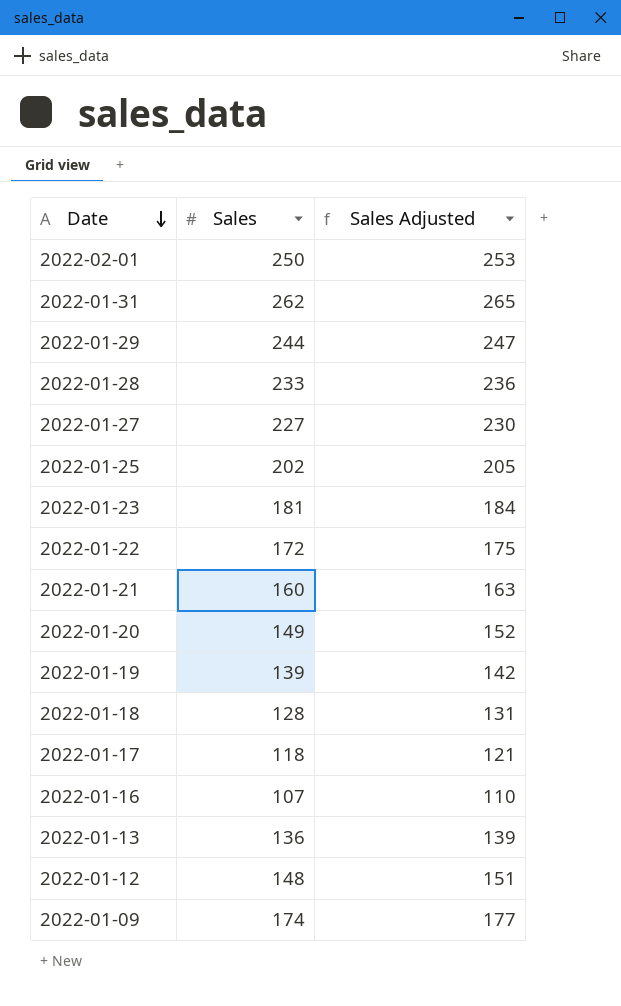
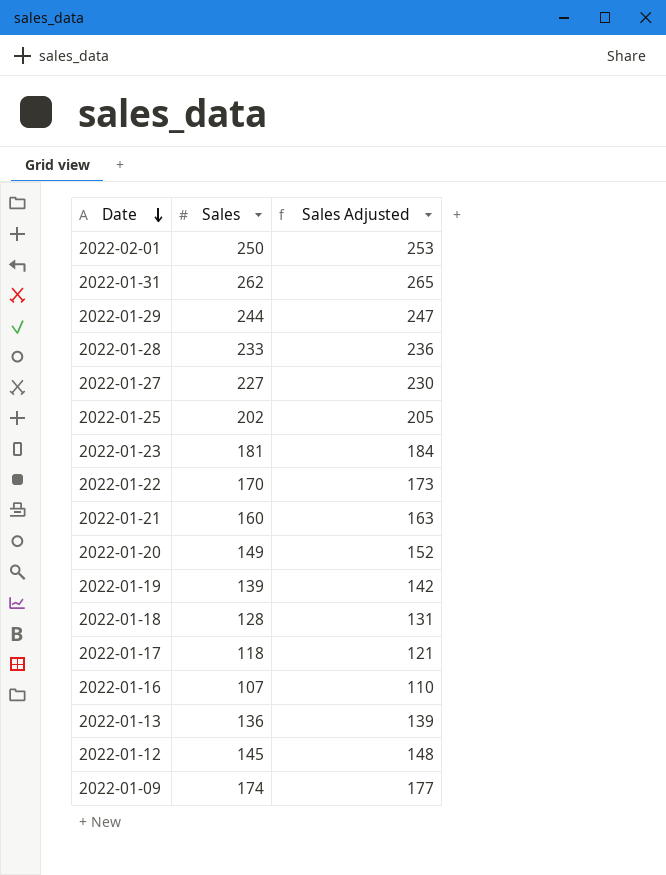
2022-01-22 | Sales: 172 -> 170
2022-01-22 | Sales Adjusted: 175 -> 173
2022-01-12 | Sales: 148 -> 145
2022-01-12 | Sales Adjusted: 151 -> 148

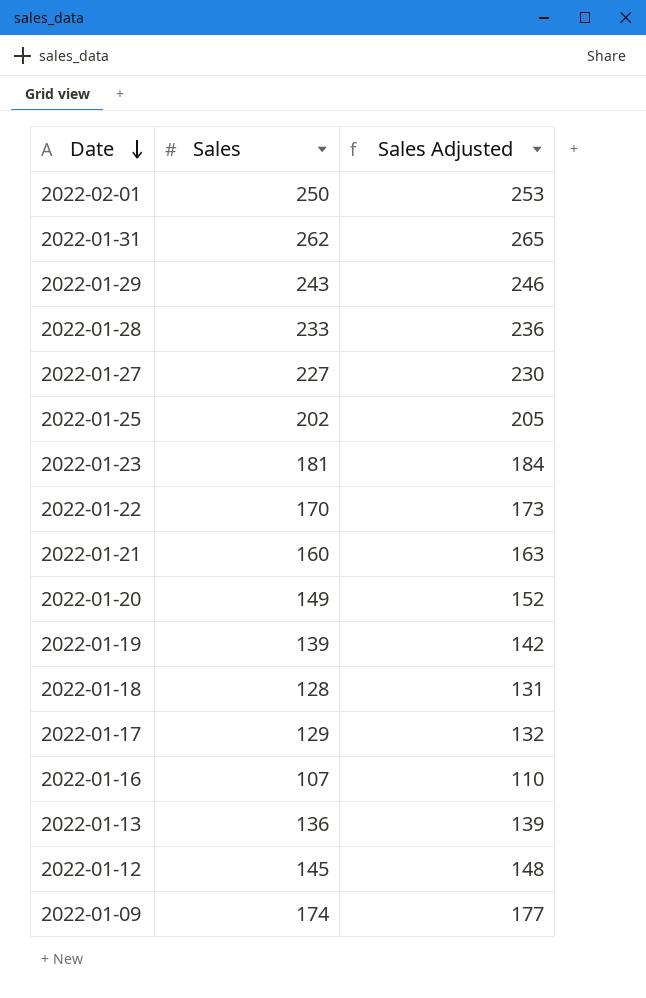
2022-01-29 | Sales: 244 -> 243
2022-01-29 | Sales Adjusted: 247 -> 246
2022-01-17 | Sales: 118 -> 129
2022-01-17 | Sales Adjusted: 121 -> 132

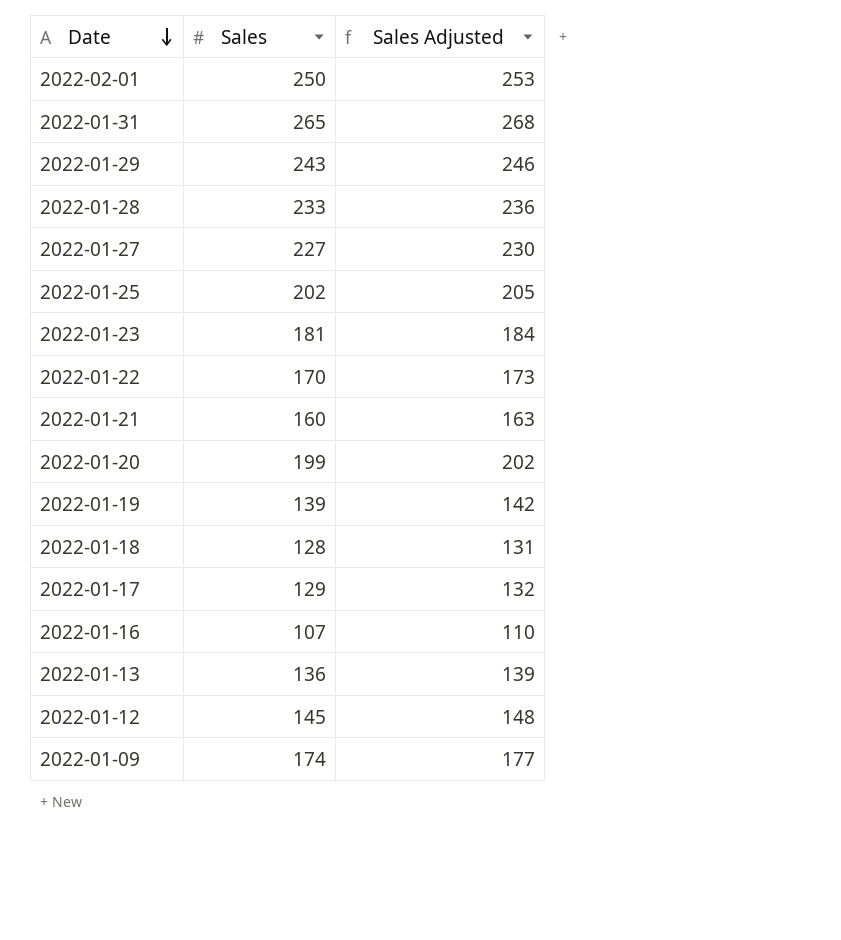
2022-01-31 | Sales: 262 -> 265
2022-01-31 | Sales Adjusted: 265 -> 268
2022-01-20 | Sales: 149 -> 199
2022-01-20 | Sales Adjusted: 152 -> 202

